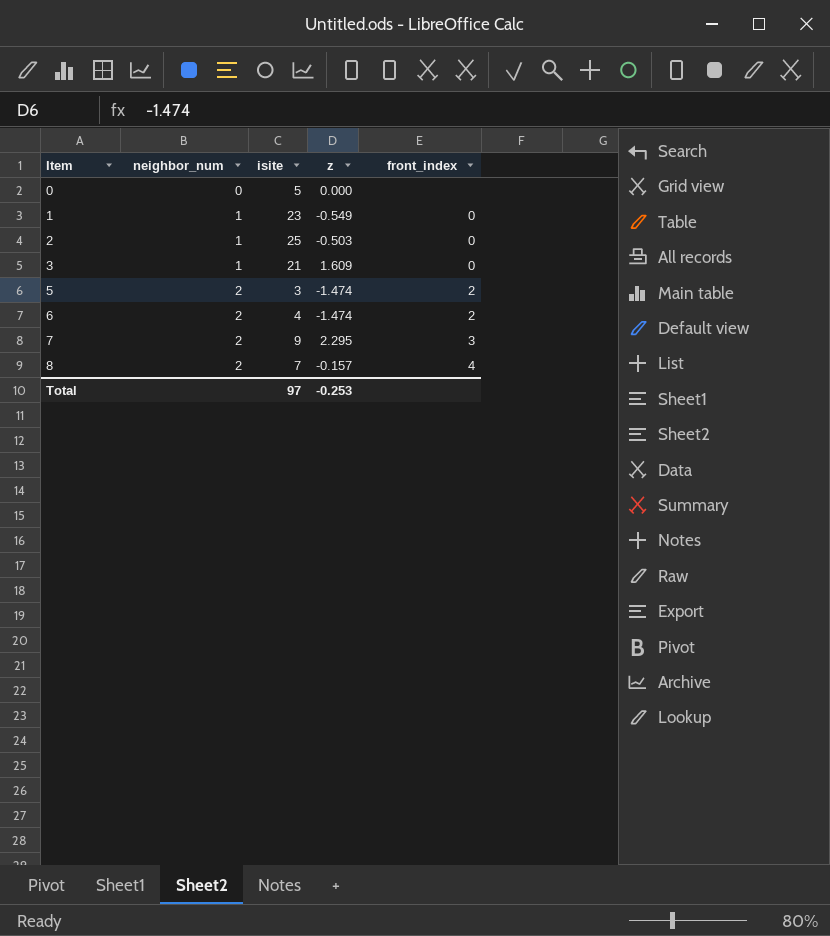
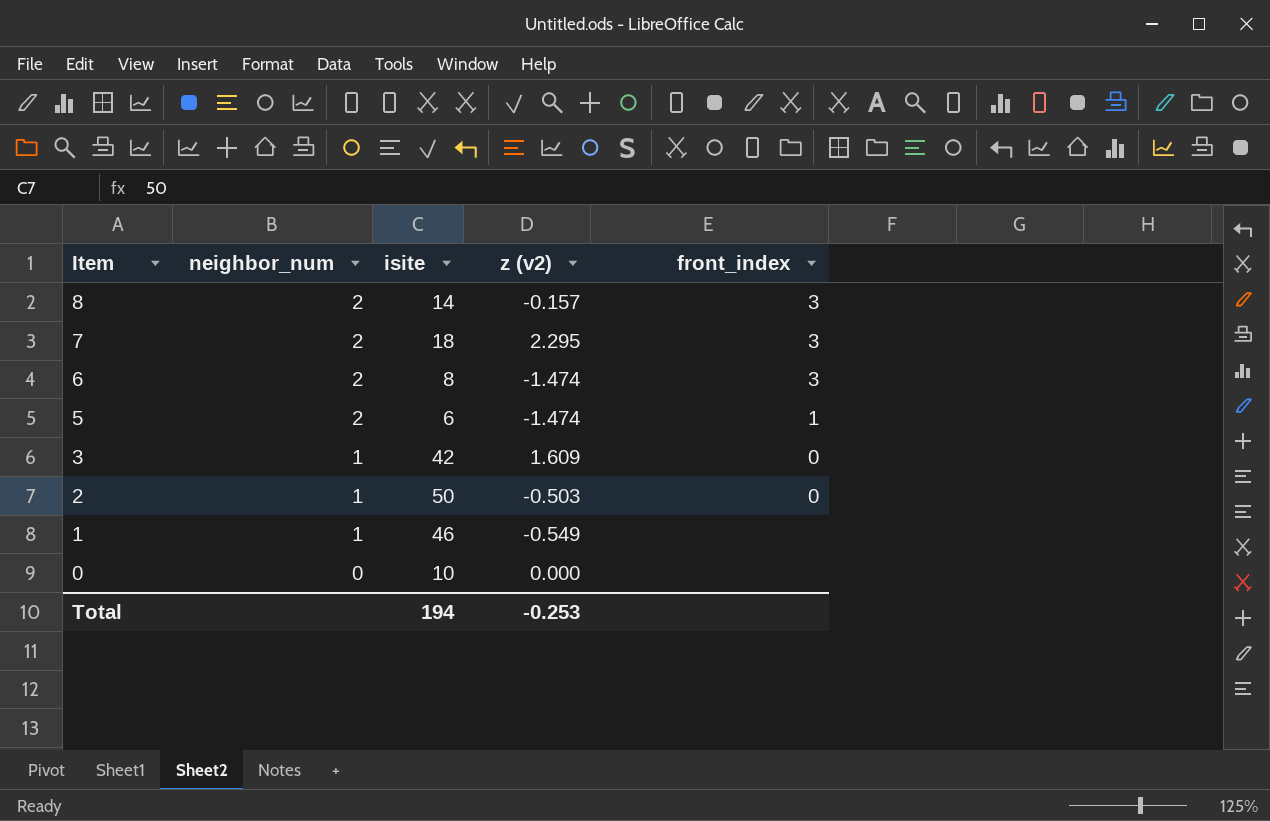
row order: Item ascending -> Item descending
column name: z -> z (v2)
8 | isite: 7 -> 14
8 | front_index: 4 -> 3
7 | isite: 9 -> 18
6 | isite: 4 -> 8
6 | front_index: 2 -> 3
5 | isite: 3 -> 6
5 | front_index: 2 -> 1
3 | isite: 21 -> 42
2 | isite: 25 -> 50
1 | isite: 23 -> 46
1 | front_index: 0 -> none
0 | isite: 5 -> 10
Total | isite: 97 -> 194

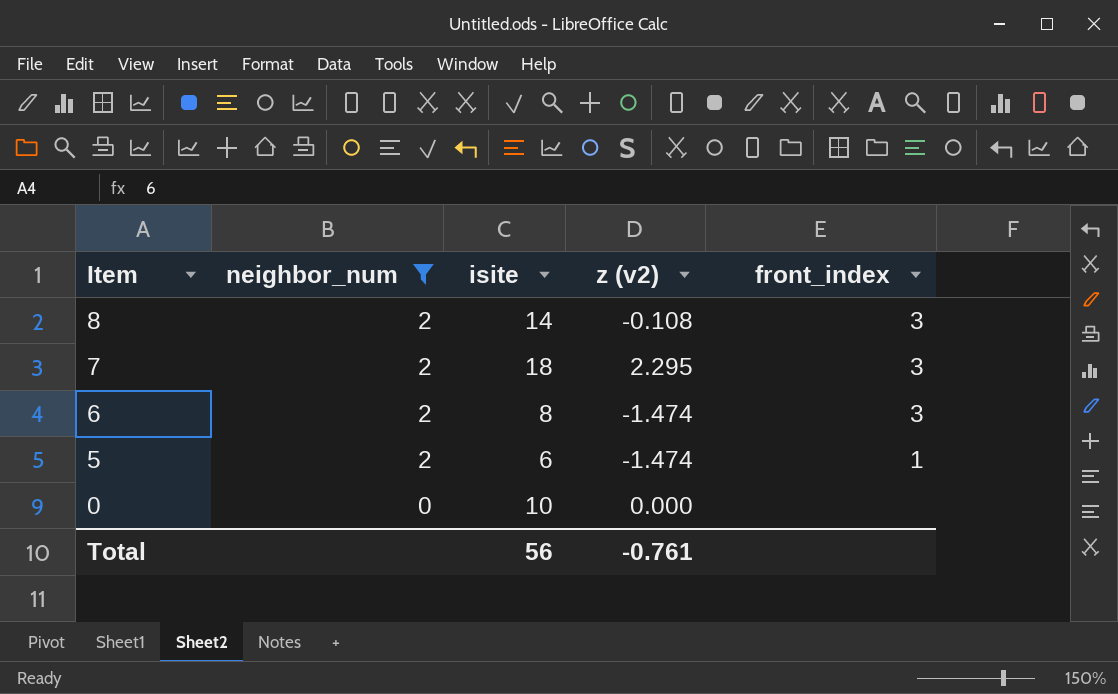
filter: none -> neighbor_num != 1
8 | z (v2): -0.157 -> -0.108
Total | isite: 194 -> 56
Total | z (v2): -0.253 -> -0.761

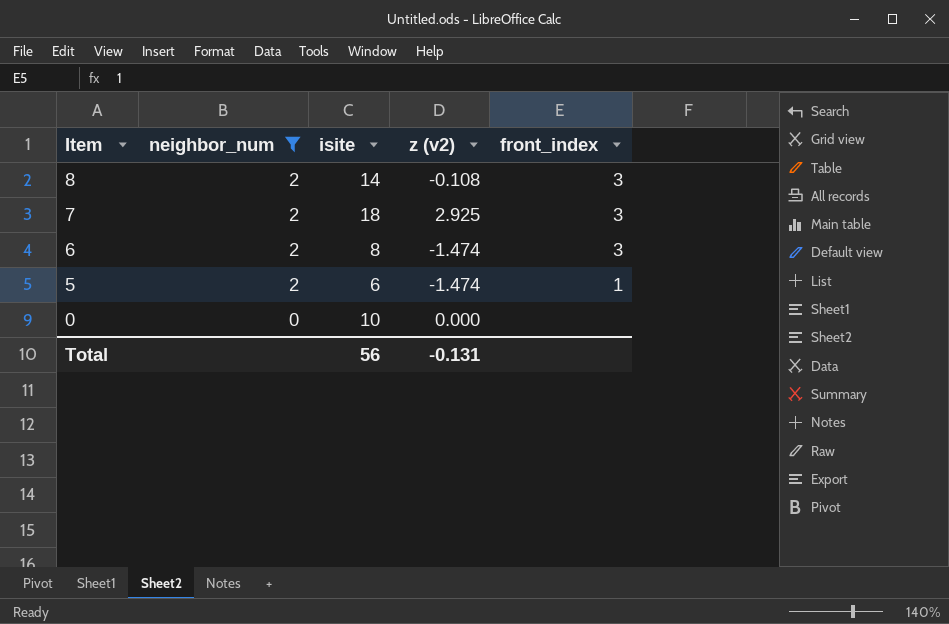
7 | z (v2): 2.295 -> 2.925
Total | z (v2): -0.761 -> -0.131

